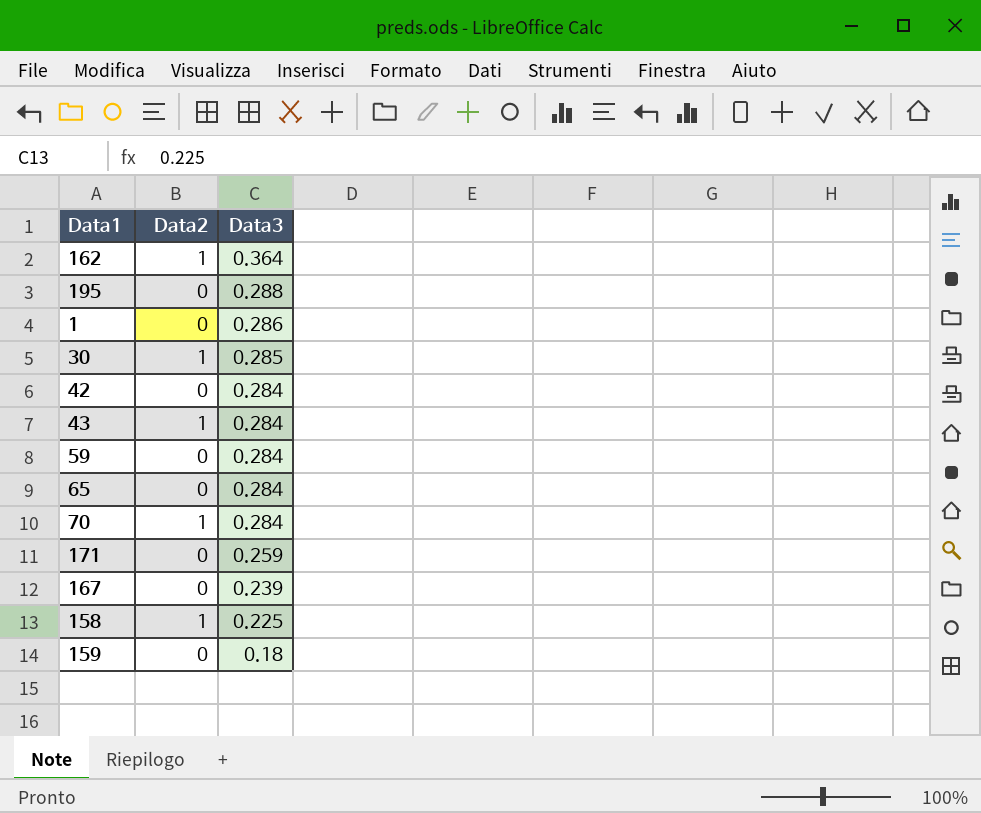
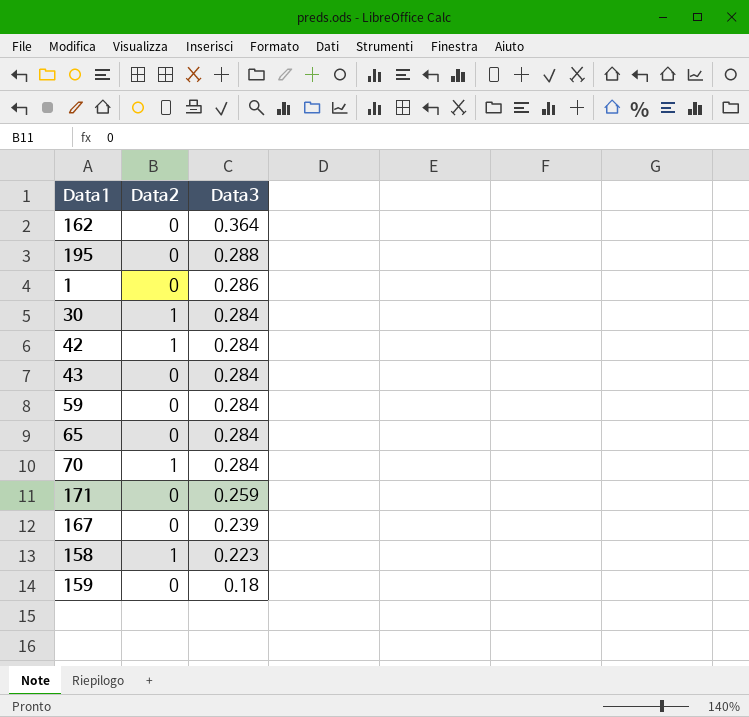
162 | Data2: 1 -> 0
30 | Data3: 0.285 -> 0.284
42 | Data2: 0 -> 1
43 | Data2: 1 -> 0
158 | Data3: 0.225 -> 0.223

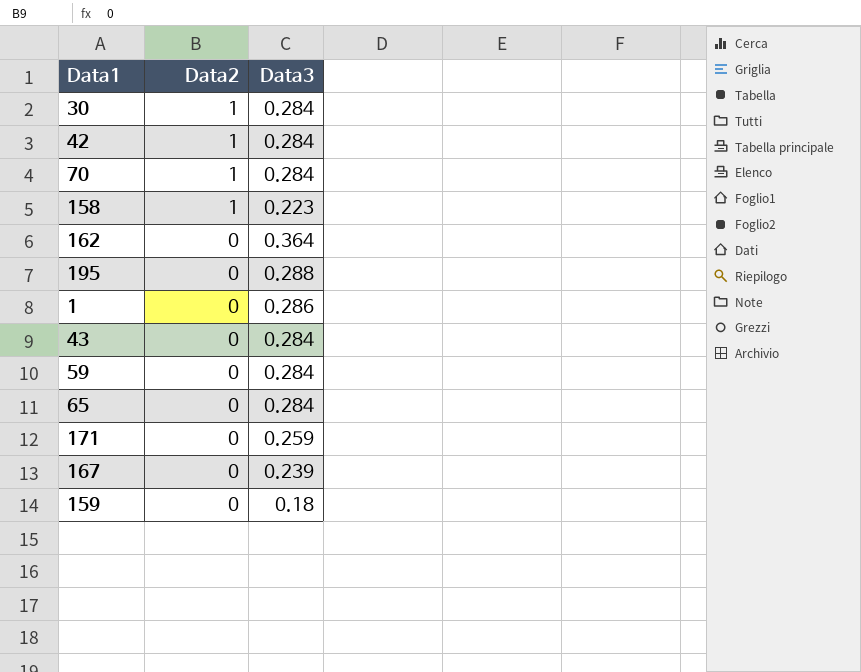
row order: Data3 descending -> Data2 descending

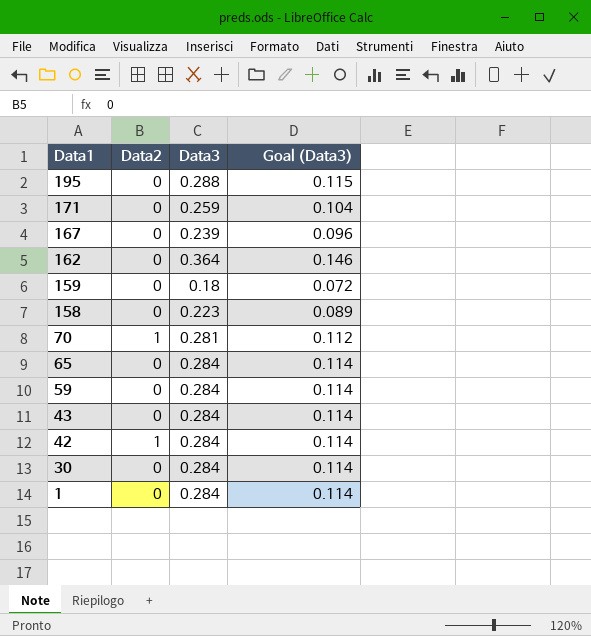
row order: Data2 descending -> Data1 descending
column Goal (Data3) | formula: none -> [Data3] * 0.4
158 | Data2: 1 -> 0
70 | Data3: 0.284 -> 0.281
30 | Data2: 1 -> 0
1 | Data3: 0.286 -> 0.284

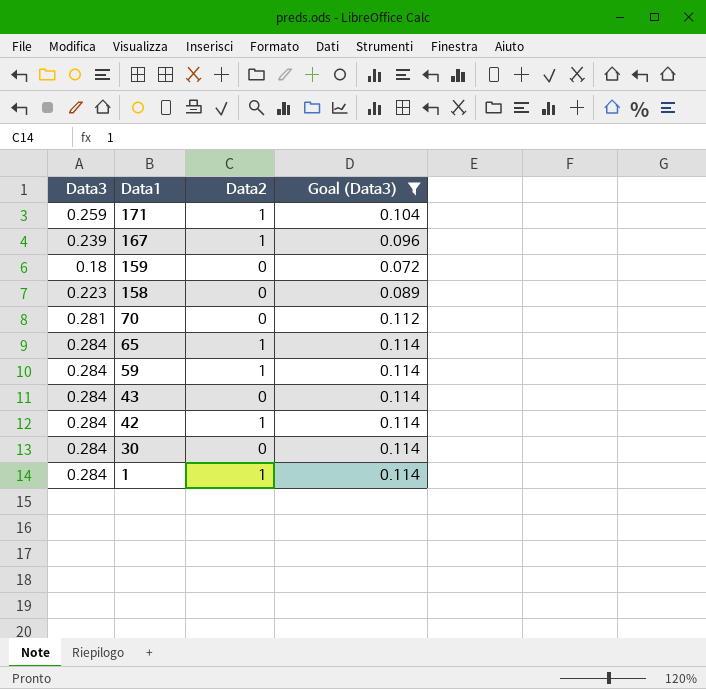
filter: none -> Goal (Data3) <= 0.114
column Data3 | position: 3 -> 1
171 | Data2: 0 -> 1
167 | Data2: 0 -> 1
70 | Data2: 1 -> 0
65 | Data2: 0 -> 1
59 | Data2: 0 -> 1
1 | Data2: 0 -> 1

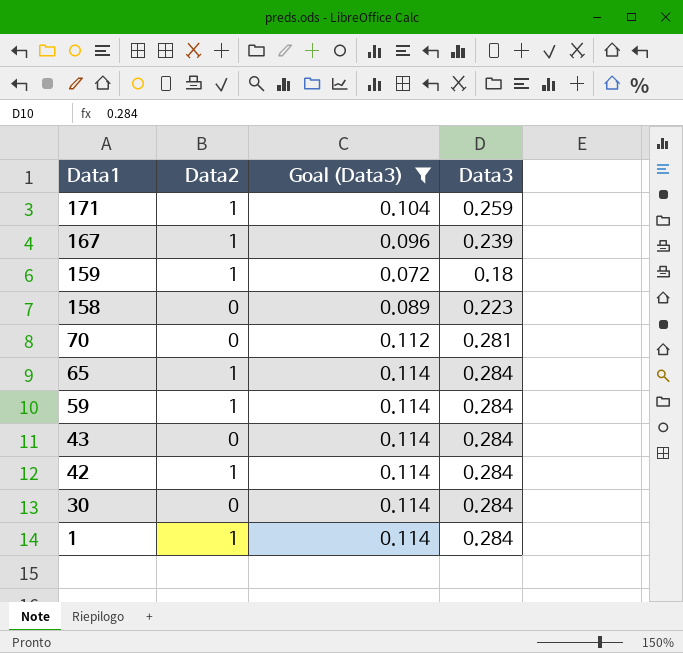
column Data3 | position: 1 -> 4
159 | Data2: 0 -> 1

